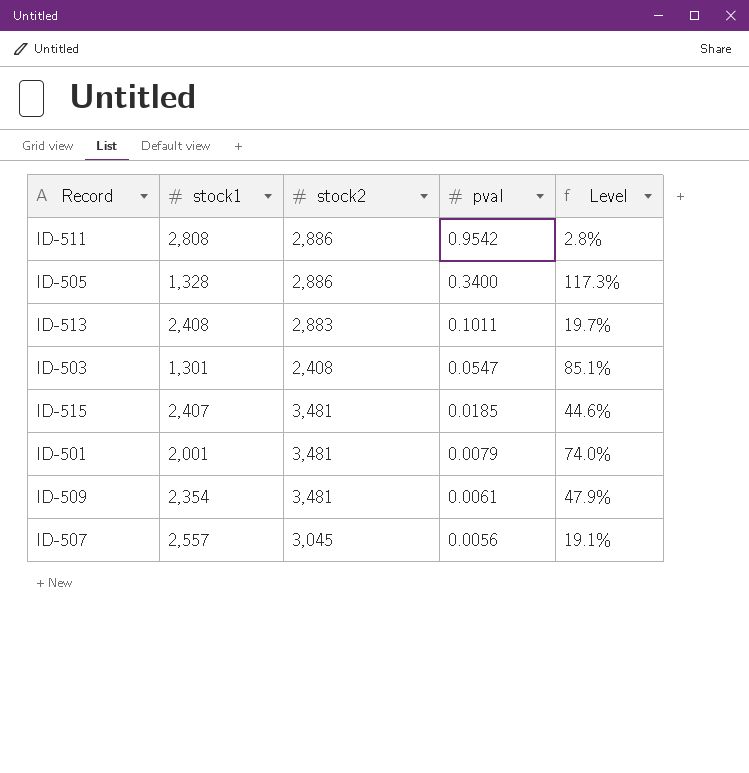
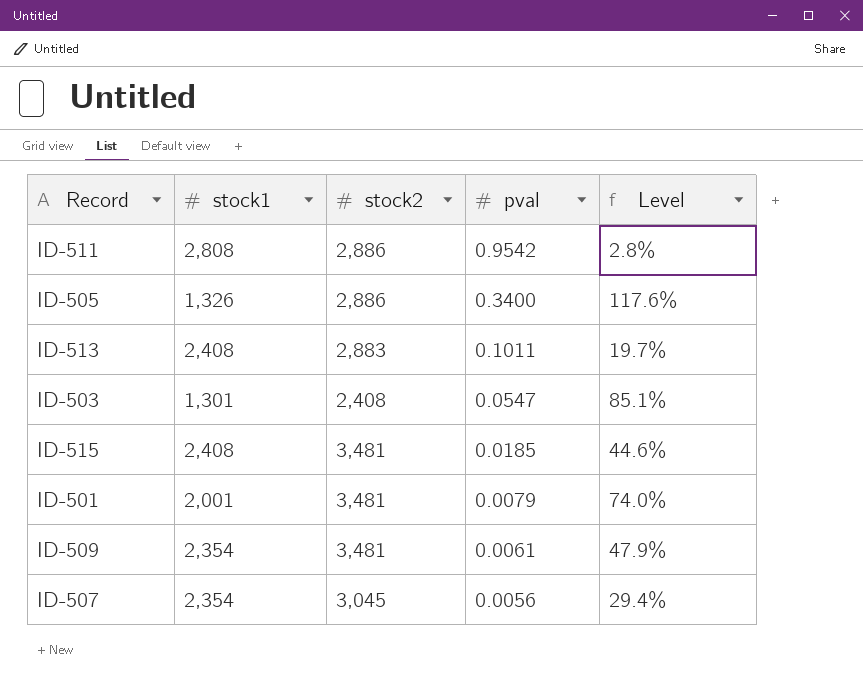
ID-505 | stock1: 1,328 -> 1,326
ID-505 | Level: 117.3% -> 117.6%
ID-515 | stock1: 2,407 -> 2,408
ID-507 | stock1: 2,557 -> 2,354
ID-507 | Level: 19.1% -> 29.4%

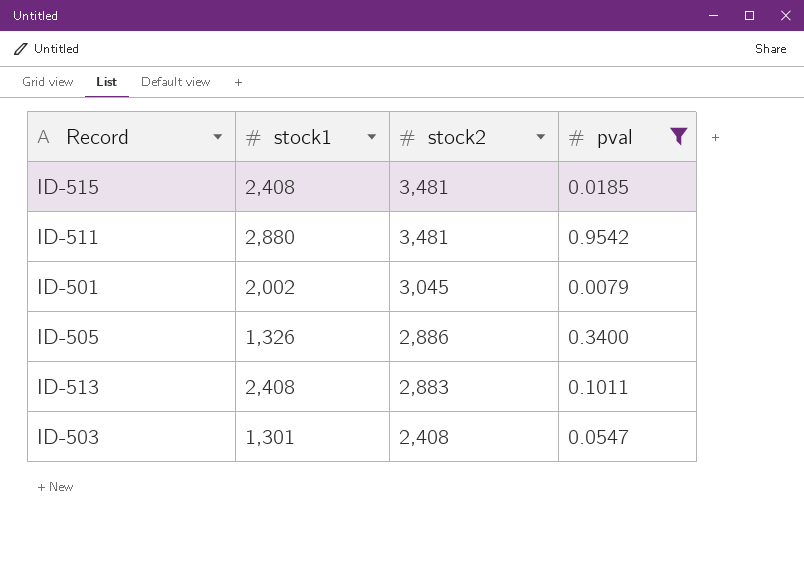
filter: none -> pval >= 0.0079
row order: pval descending -> stock2 descending
column Level | formula: ([stock2] - [stock1]) / [stock1] -> none
ID-511 | stock1: 2,808 -> 2,880
ID-511 | stock2: 2,886 -> 3,481
ID-501 | stock1: 2,001 -> 2,002
ID-501 | stock2: 3,481 -> 3,045

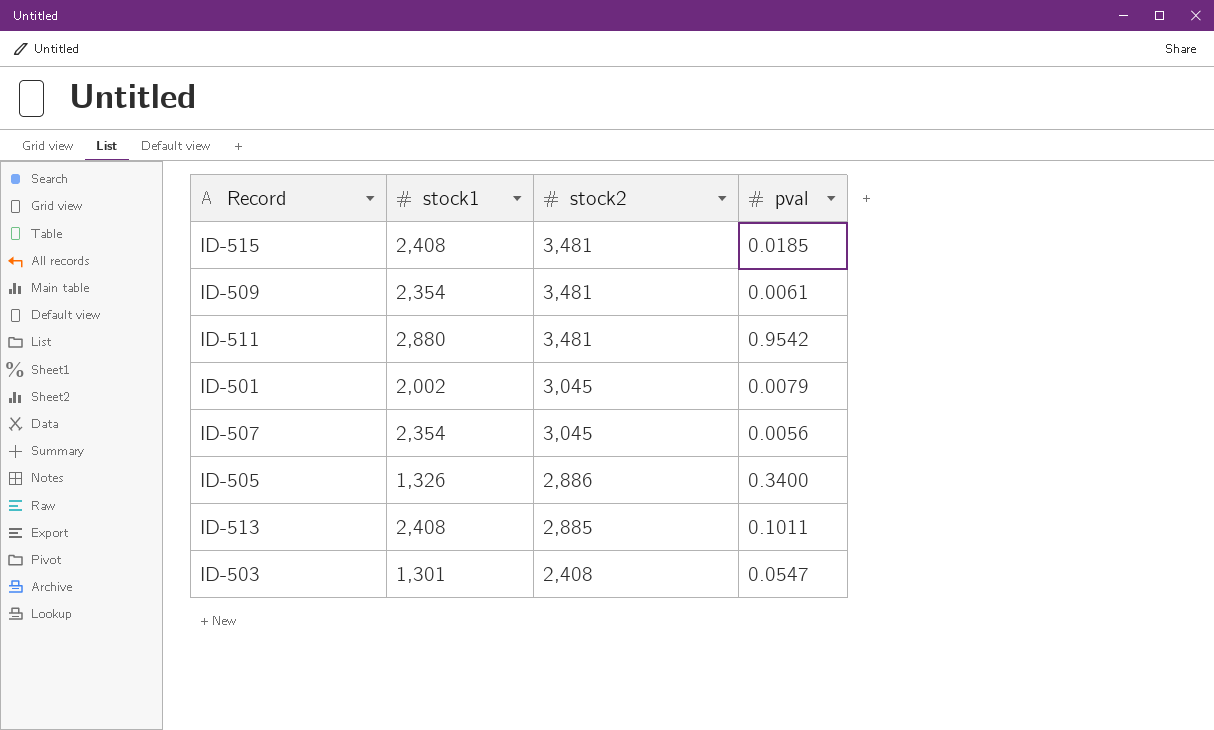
filter: pval >= 0.0079 -> none
ID-513 | stock2: 2,883 -> 2,885

